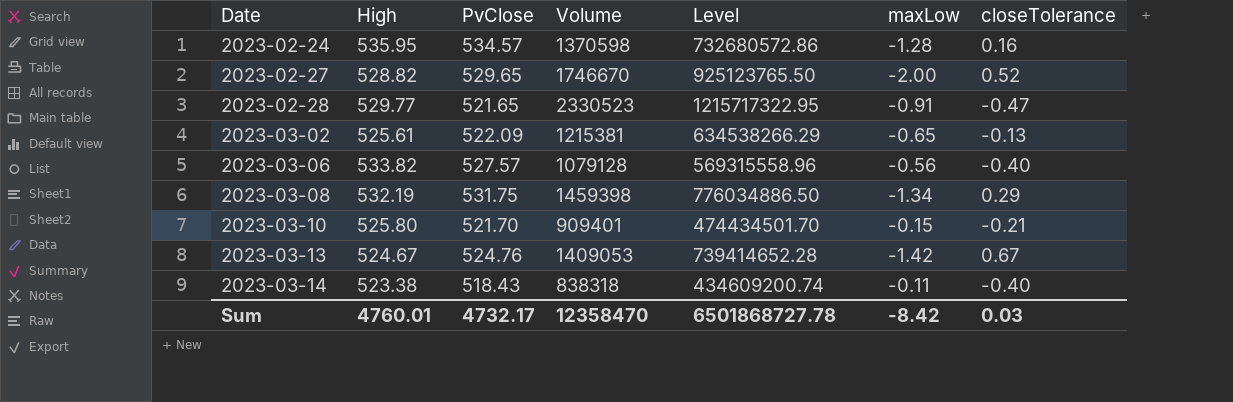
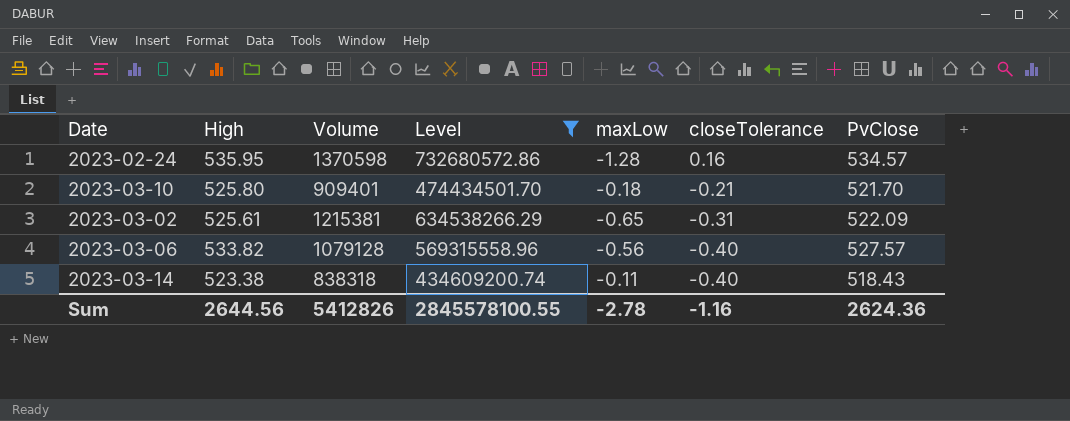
filter: none -> Level <= 732680572.86
row order: Date ascending -> closeTolerance descending
column PvClose | position: 3 -> 7
2023-03-10 | maxLow: -0.15 -> -0.18
2023-03-02 | closeTolerance: -0.13 -> -0.31
Sum | High: 4760.01 -> 2644.56
Sum | Volume: 12358470 -> 5412826
Sum | Level: 6501868727.78 -> 2845578100.55
Sum | maxLow: -8.42 -> -2.78
Sum | closeTolerance: 0.03 -> -1.16
Sum | PvClose: 4732.17 -> 2624.36

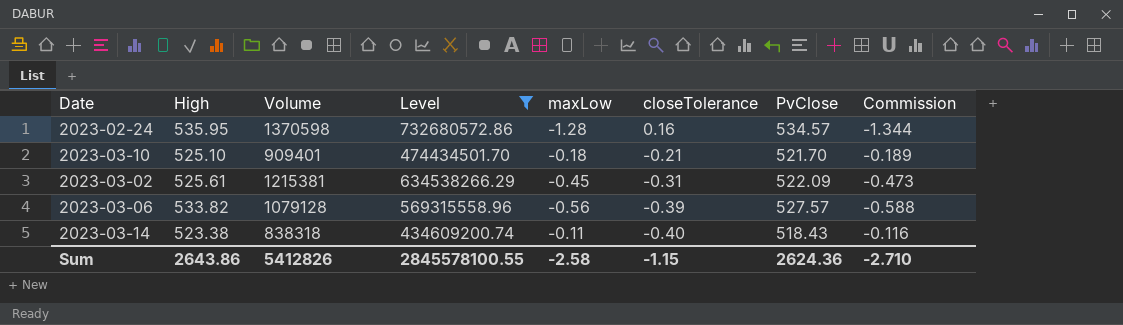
column Commission | formula: none -> [maxLow] * 1.05
2023-03-10 | High: 525.80 -> 525.10
2023-03-02 | maxLow: -0.65 -> -0.45
2023-03-06 | closeTolerance: -0.40 -> -0.39
Sum | High: 2644.56 -> 2643.86
Sum | maxLow: -2.78 -> -2.58
Sum | closeTolerance: -1.16 -> -1.15

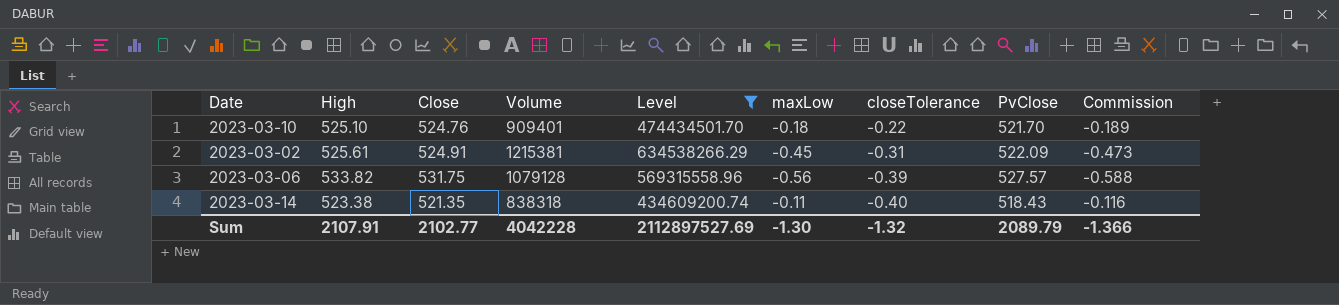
column Close | position: none -> 3
row 2023-02-24: 535.95 | 1370598 | 732680572.86 | -1.28 | 0.16 | 534.57 | -1.344 -> none
2023-03-10 | closeTolerance: -0.21 -> -0.22
Sum | High: 2643.86 -> 2107.91
Sum | Volume: 5412826 -> 4042228
Sum | Level: 2845578100.55 -> 2112897527.69
Sum | maxLow: -2.58 -> -1.30
Sum | closeTolerance: -1.15 -> -1.32
Sum | PvClose: 2624.36 -> 2089.79
Sum | Commission: -2.710 -> -1.366

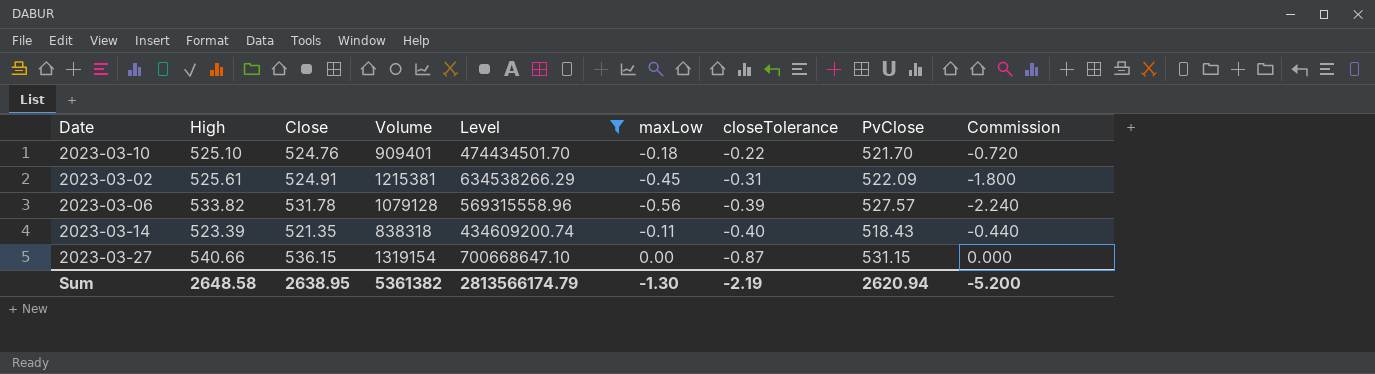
column Commission | formula: [maxLow] * 1.05 -> [maxLow] * 4
2023-03-06 | Close: 531.75 -> 531.78
2023-03-14 | High: 523.38 -> 523.39
row 2023-03-27: none -> 540.66 | 536.15 | 1319154 | 700668647.10 | 0.00 | -0.87 | 531.15 | 0.000
Sum | High: 2107.91 -> 2648.58
Sum | Close: 2102.77 -> 2638.95
Sum | Volume: 4042228 -> 5361382
Sum | Level: 2112897527.69 -> 2813566174.79
Sum | closeTolerance: -1.32 -> -2.19
Sum | PvClose: 2089.79 -> 2620.94
Sum | Commission: -1.366 -> -5.200

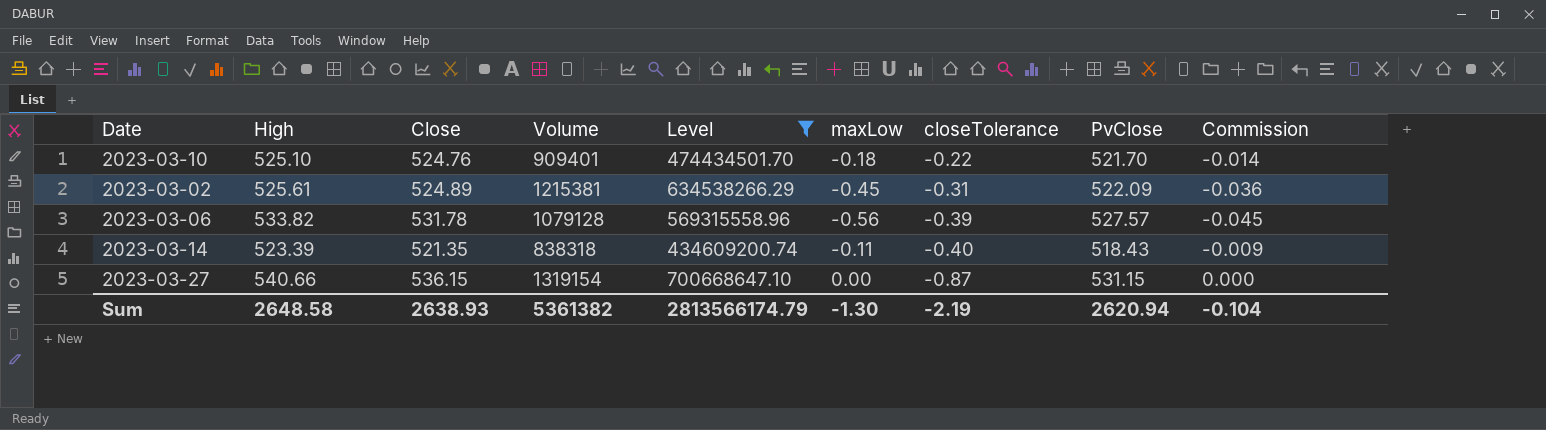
column Commission | formula: [maxLow] * 4 -> [maxLow] * 0.08
2023-03-02 | Close: 524.91 -> 524.89
Sum | Close: 2638.95 -> 2638.93
Sum | Commission: -5.200 -> -0.104

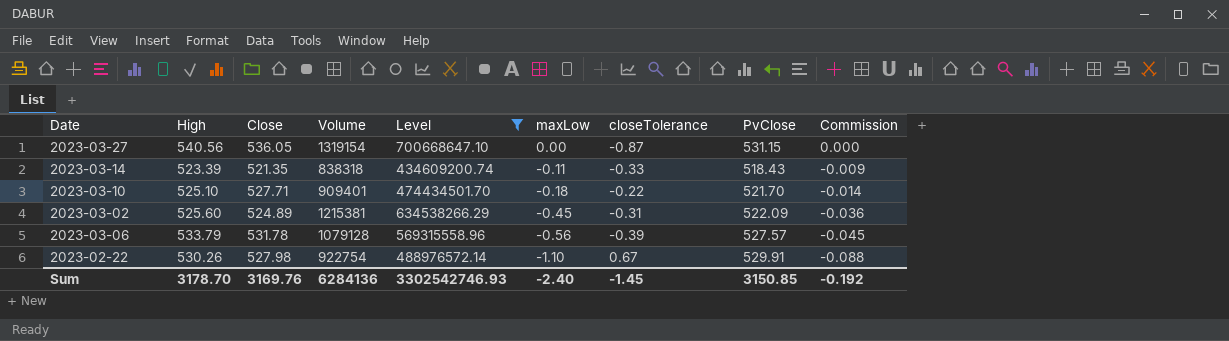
row order: closeTolerance descending -> maxLow descending
2023-03-27 | High: 540.66 -> 540.56
2023-03-27 | Close: 536.15 -> 536.05
2023-03-14 | closeTolerance: -0.40 -> -0.33
2023-03-10 | Close: 524.76 -> 527.71
2023-03-02 | High: 525.61 -> 525.60
2023-03-06 | High: 533.82 -> 533.79
row 2023-02-22: none -> 530.26 | 527.98 | 922754 | 488976572.14 | -1.10 | 0.67 | 529.91 | -0.088
Sum | High: 2648.58 -> 3178.70
Sum | Close: 2638.93 -> 3169.76
Sum | Volume: 5361382 -> 6284136
Sum | Level: 2813566174.79 -> 3302542746.93
Sum | maxLow: -1.30 -> -2.40
Sum | closeTolerance: -2.19 -> -1.45
Sum | PvClose: 2620.94 -> 3150.85
Sum | Commission: -0.104 -> -0.192

